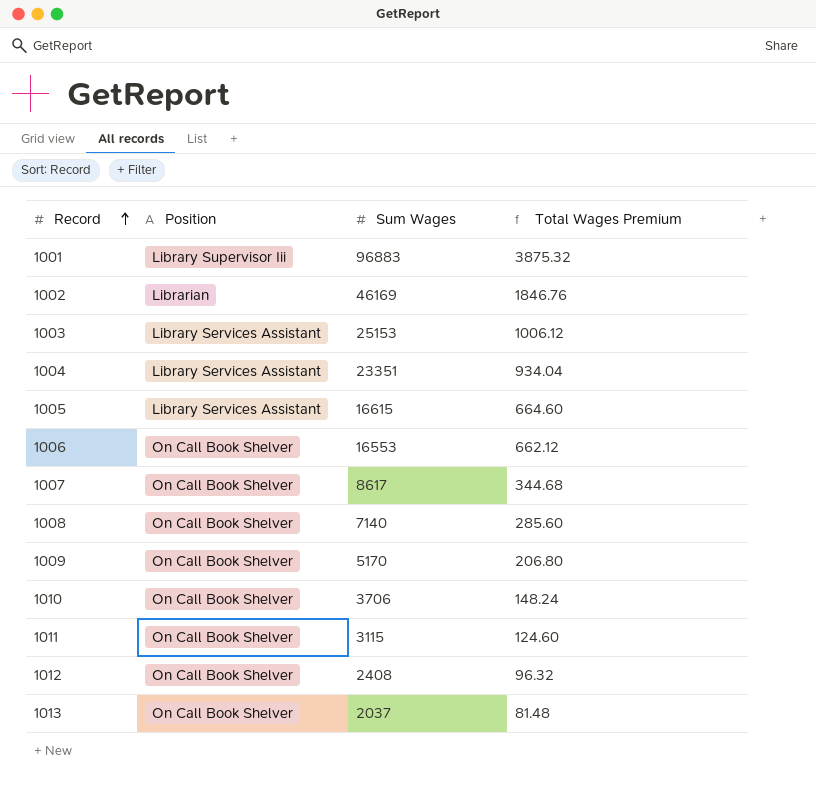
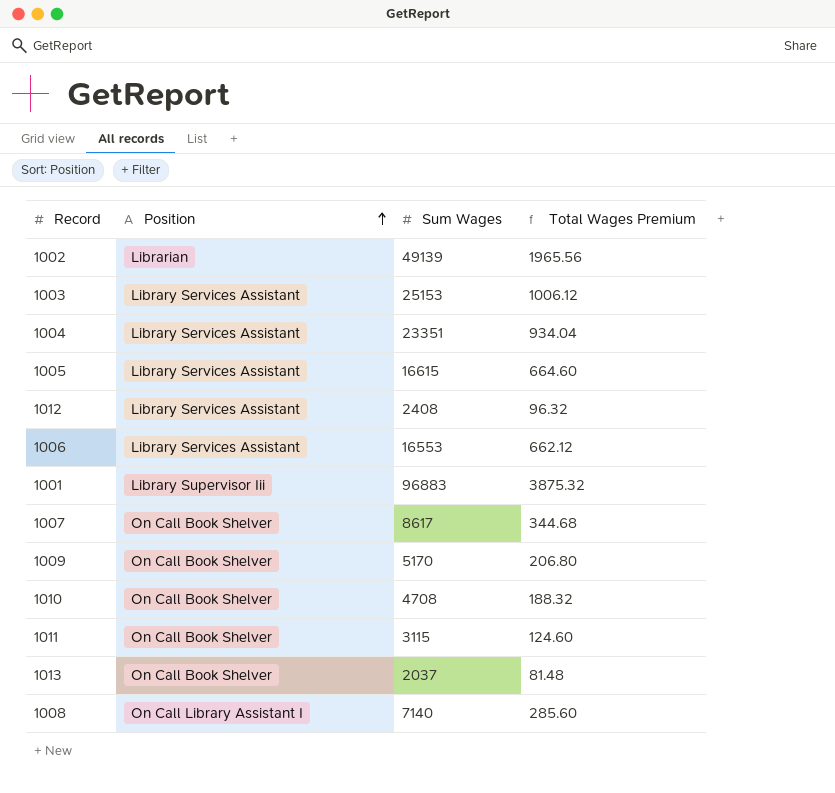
row order: Record ascending -> Position ascending
1002 | Sum Wages: 46169 -> 49139
1002 | Total Wages Premium: 1846.76 -> 1965.56
1012 | Position: On Call Book Shelver -> Library Services Assistant
1006 | Position: On Call Book Shelver -> Library Services Assistant
1010 | Sum Wages: 3706 -> 4708
1010 | Total Wages Premium: 148.24 -> 188.32
1008 | Position: On Call Book Shelver -> On Call Library Assistant I

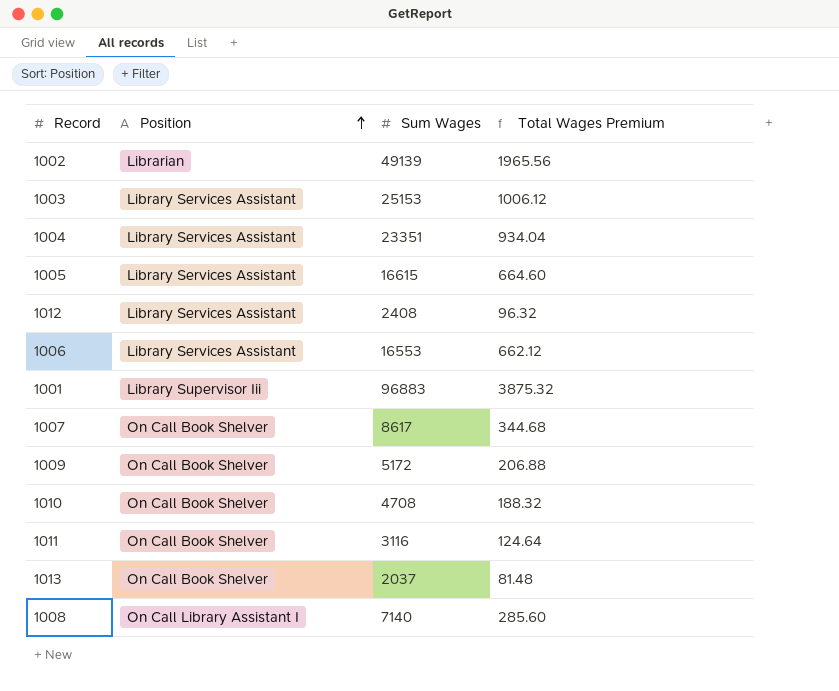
1009 | Sum Wages: 5170 -> 5172
1009 | Total Wages Premium: 206.80 -> 206.88
1011 | Sum Wages: 3115 -> 3116
1011 | Total Wages Premium: 124.60 -> 124.64

